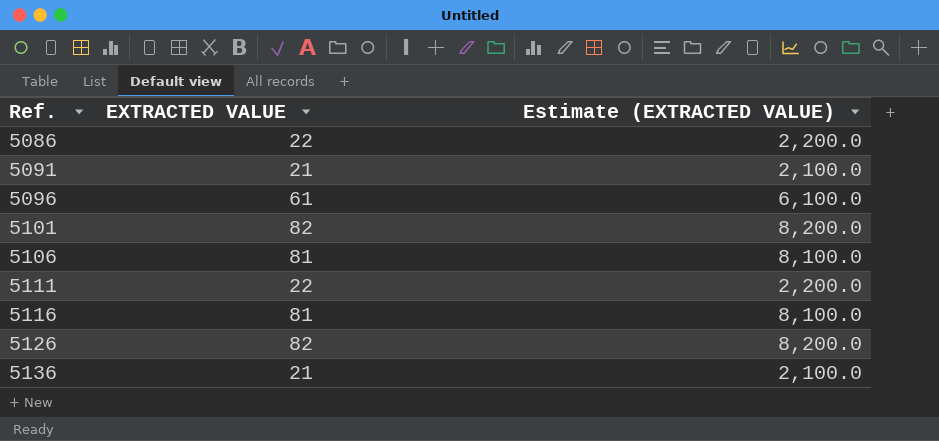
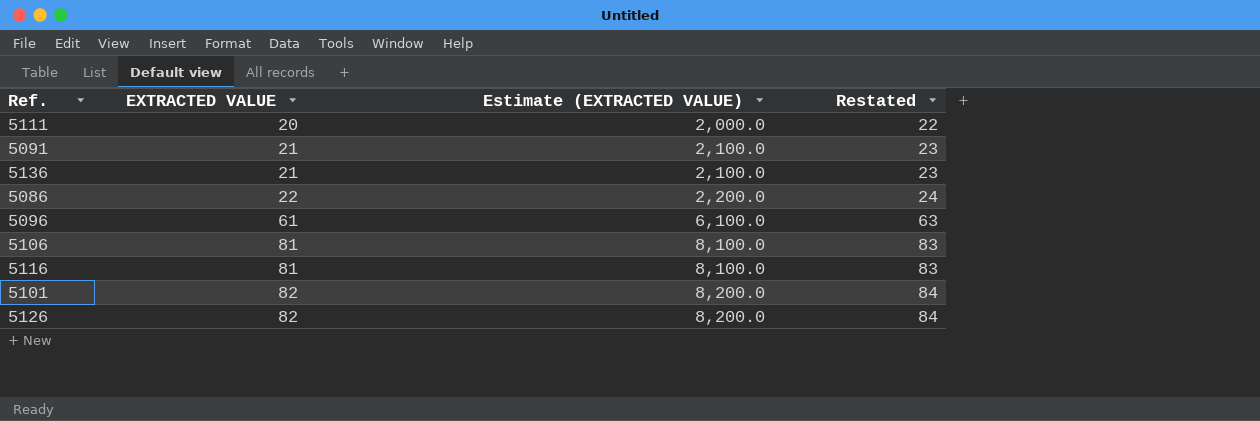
row order: Ref. ascending -> EXTRACTED VALUE ascending
column Restated | formula: none -> [EXTRACTED VALUE] + 2
5111 | EXTRACTED VALUE: 22 -> 20
5111 | Estimate (EXTRACTED VALUE): 2,200.0 -> 2,000.0

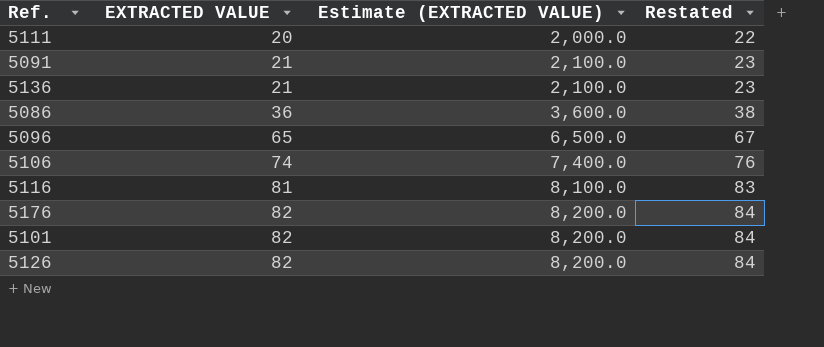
5086 | EXTRACTED VALUE: 22 -> 36
5086 | Estimate (EXTRACTED VALUE): 2,200.0 -> 3,600.0
5086 | Restated: 24 -> 38
5096 | EXTRACTED VALUE: 61 -> 65
5096 | Estimate (EXTRACTED VALUE): 6,100.0 -> 6,500.0
5096 | Restated: 63 -> 67
5106 | EXTRACTED VALUE: 81 -> 74
5106 | Estimate (EXTRACTED VALUE): 8,100.0 -> 7,400.0
5106 | Restated: 83 -> 76
row 5176: none -> 82 | 8,200.0 | 84

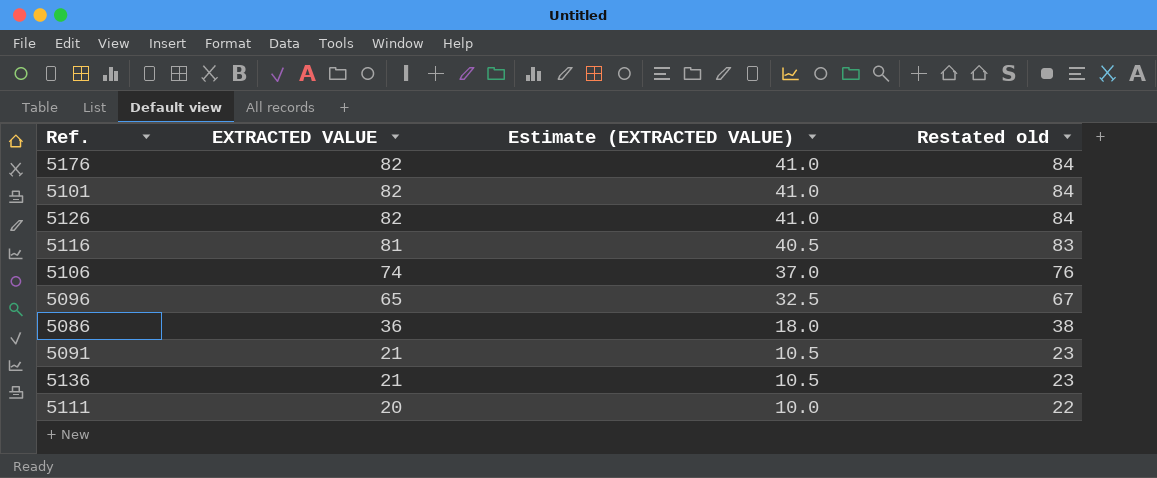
row order: EXTRACTED VALUE ascending -> EXTRACTED VALUE descending
column Estimate (EXTRACTED VALUE) | formula: [EXTRACTED VALUE] * 100 -> [EXTRACTED VALUE] * 0.5
column name: Restated -> Restated old

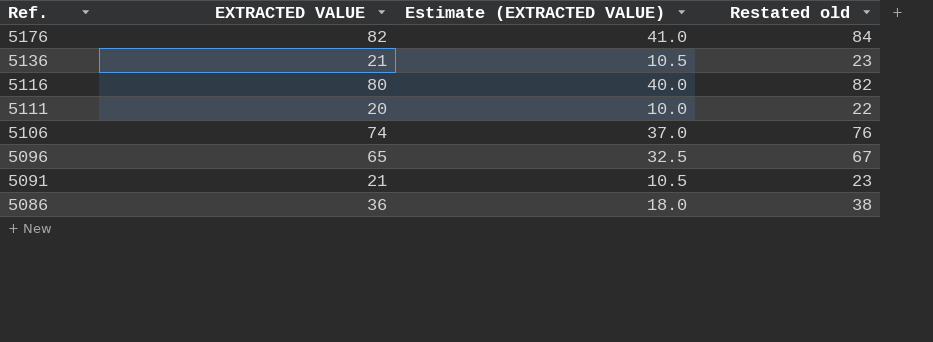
row order: EXTRACTED VALUE descending -> Ref. descending
row 5101: 82 | 41.0 | 84 -> none
row 5126: 82 | 41.0 | 84 -> none
5116 | EXTRACTED VALUE: 81 -> 80
5116 | Estimate (EXTRACTED VALUE): 40.5 -> 40.0
5116 | Restated old: 83 -> 82

